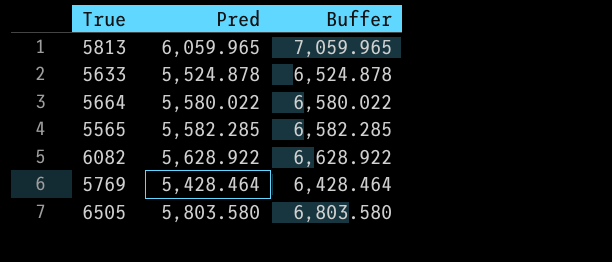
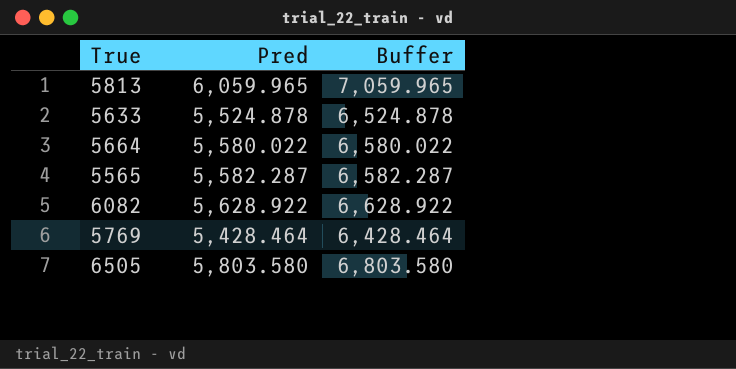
5565 | Pred: 5,582.285 -> 5,582.287
5565 | Buffer: 6,582.285 -> 6,582.287

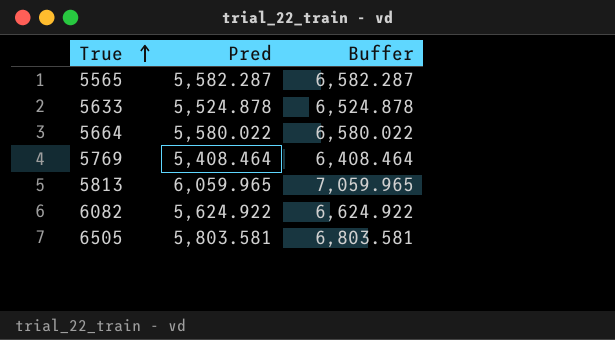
row order: none -> True ascending
5769 | Pred: 5,428.464 -> 5,408.464
5769 | Buffer: 6,428.464 -> 6,408.464
6082 | Pred: 5,628.922 -> 5,624.922
6082 | Buffer: 6,628.922 -> 6,624.922
6505 | Pred: 5,803.580 -> 5,803.581
6505 | Buffer: 6,803.580 -> 6,803.581

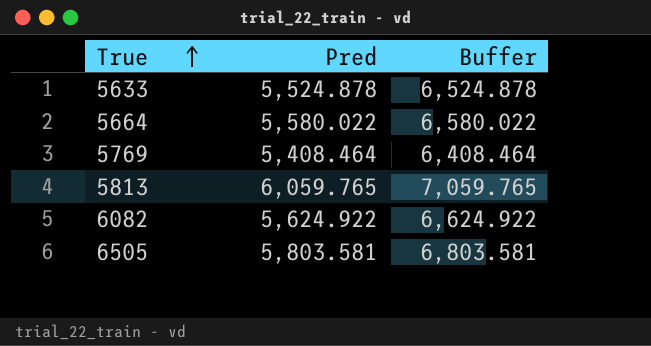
row 5565: 5,582.287 | 6,582.287 -> none
5813 | Pred: 6,059.965 -> 6,059.765
5813 | Buffer: 7,059.965 -> 7,059.765

